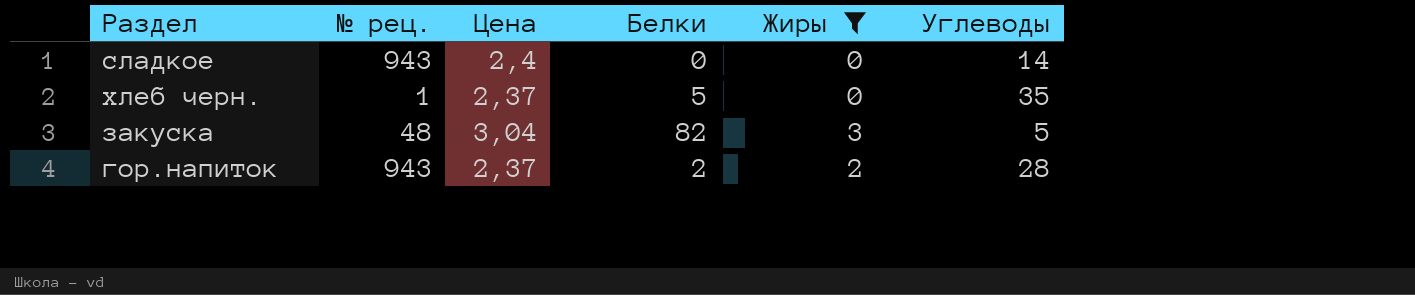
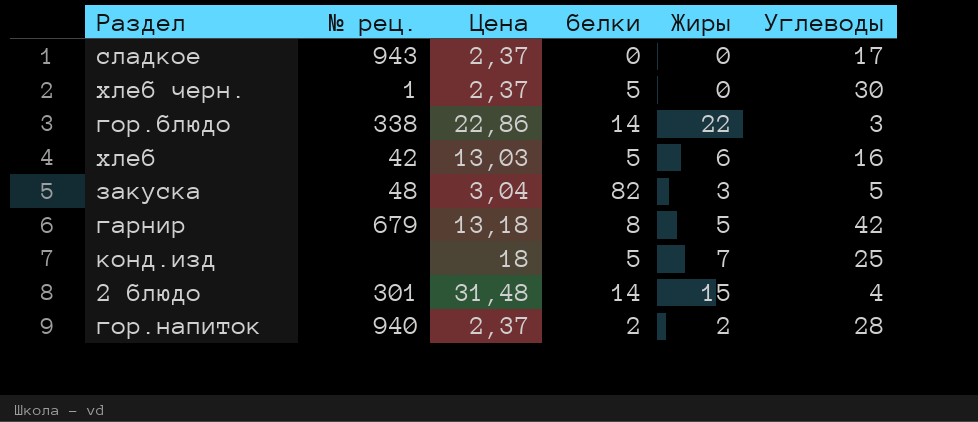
filter: Жиры <= 3 -> none
column name: Белки -> белки
сладкое | Цена: 2,4 -> 2,37
сладкое | Углеводы: 14 -> 17
хлеб черн. | Углеводы: 35 -> 30
гор.напиток | № рец.: 943 -> 940

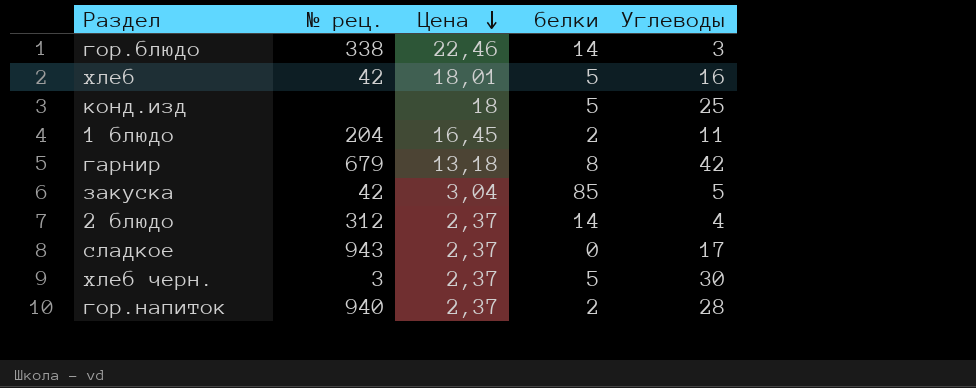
row order: none -> Цена descending
column Жиры | position: 5 -> none
гор.блюдо | Цена: 22,86 -> 22,46
хлеб | Цена: 13,03 -> 18,01
row 1 блюдо: none -> 204 | 16,45 | 2 | 11
закуска | № рец.: 48 -> 42
закуска | белки: 82 -> 85
2 блюдо | № рец.: 301 -> 312
2 блюдо | Цена: 31,48 -> 2,37
хлеб черн. | № рец.: 1 -> 3

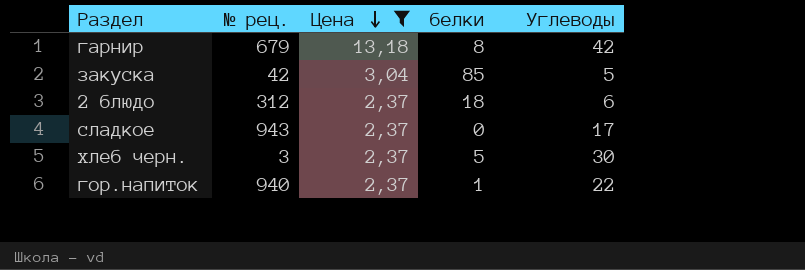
filter: none -> Цена <= 13,18
2 блюдо | белки: 14 -> 18
2 блюдо | Углеводы: 4 -> 6
гор.напиток | белки: 2 -> 1
гор.напиток | Углеводы: 28 -> 22

